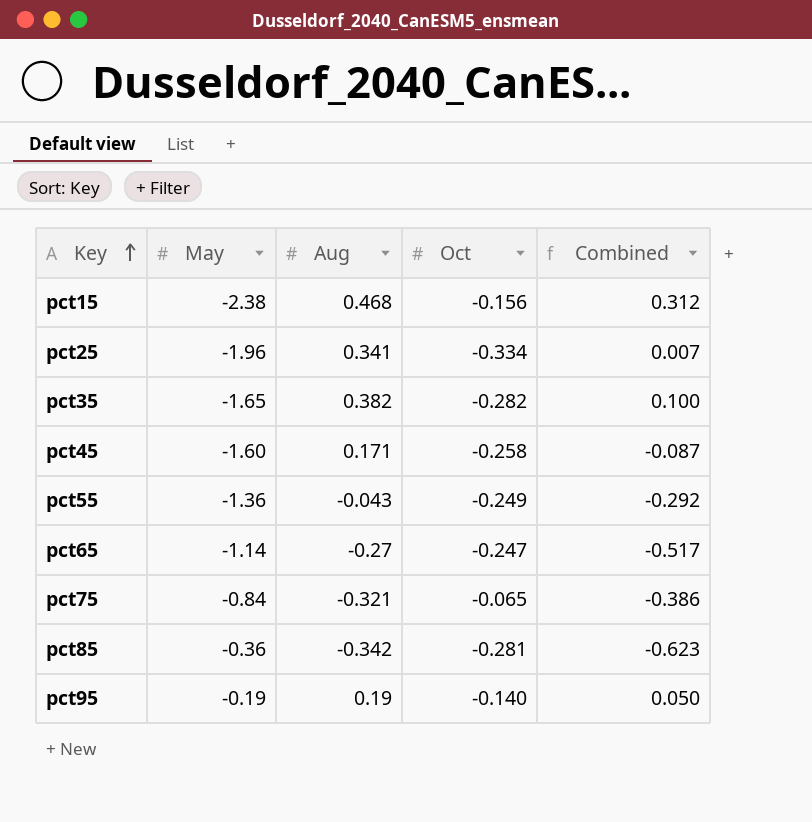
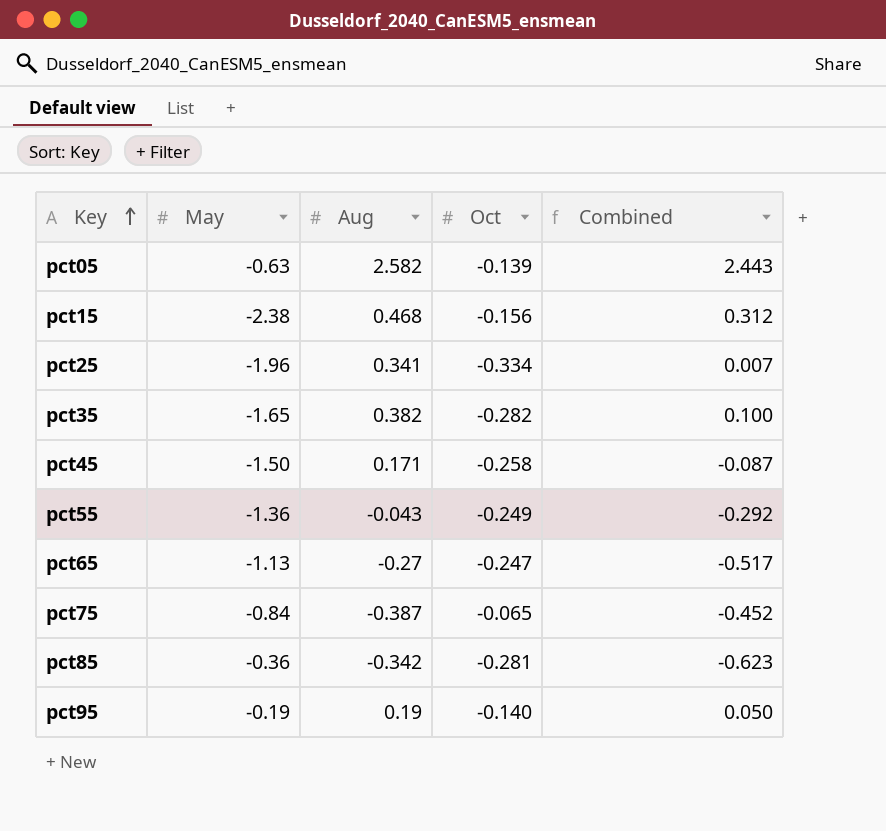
row pct05: none -> -0.63 | 2.582 | -0.139 | 2.443
pct45 | May: -1.60 -> -1.50
pct65 | May: -1.14 -> -1.13
pct75 | Aug: -0.321 -> -0.387
pct75 | Combined: -0.386 -> -0.452

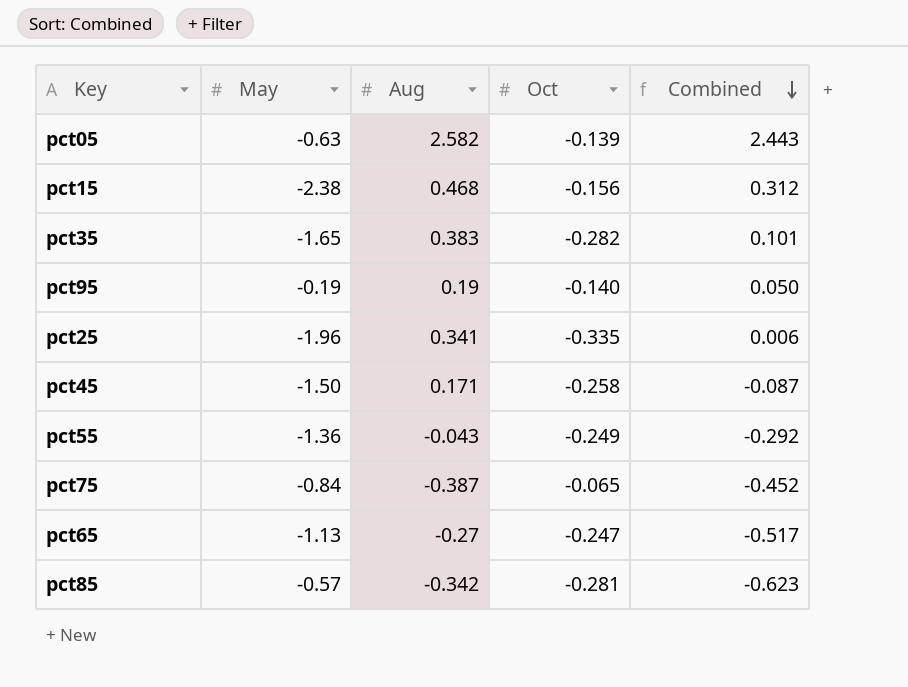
row order: Key ascending -> Combined descending
pct35 | Aug: 0.382 -> 0.383
pct35 | Combined: 0.100 -> 0.101
pct25 | Oct: -0.334 -> -0.335
pct25 | Combined: 0.007 -> 0.006
pct85 | May: -0.36 -> -0.57

